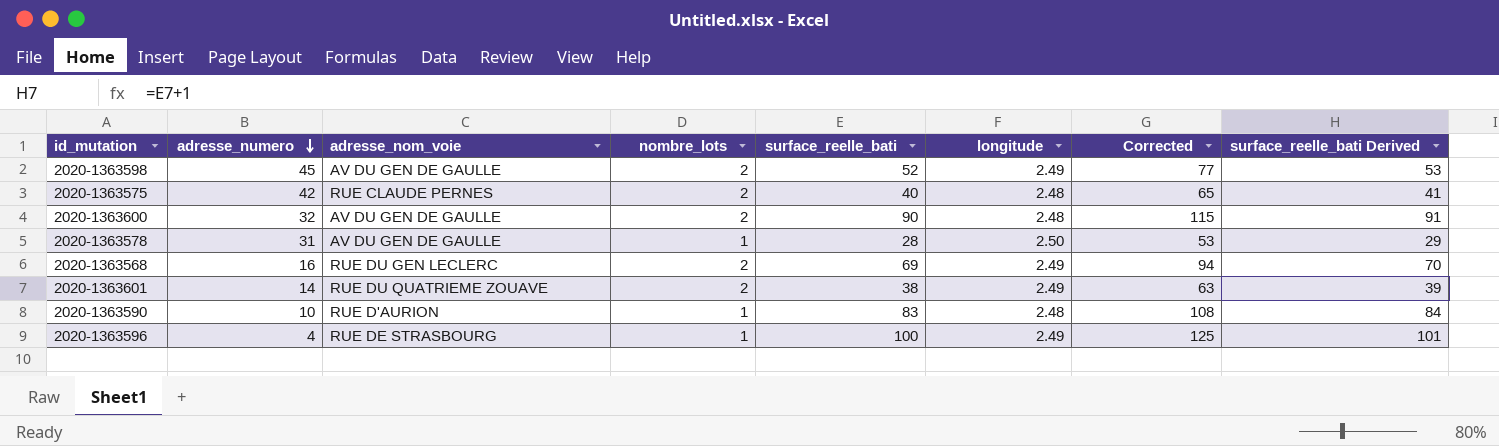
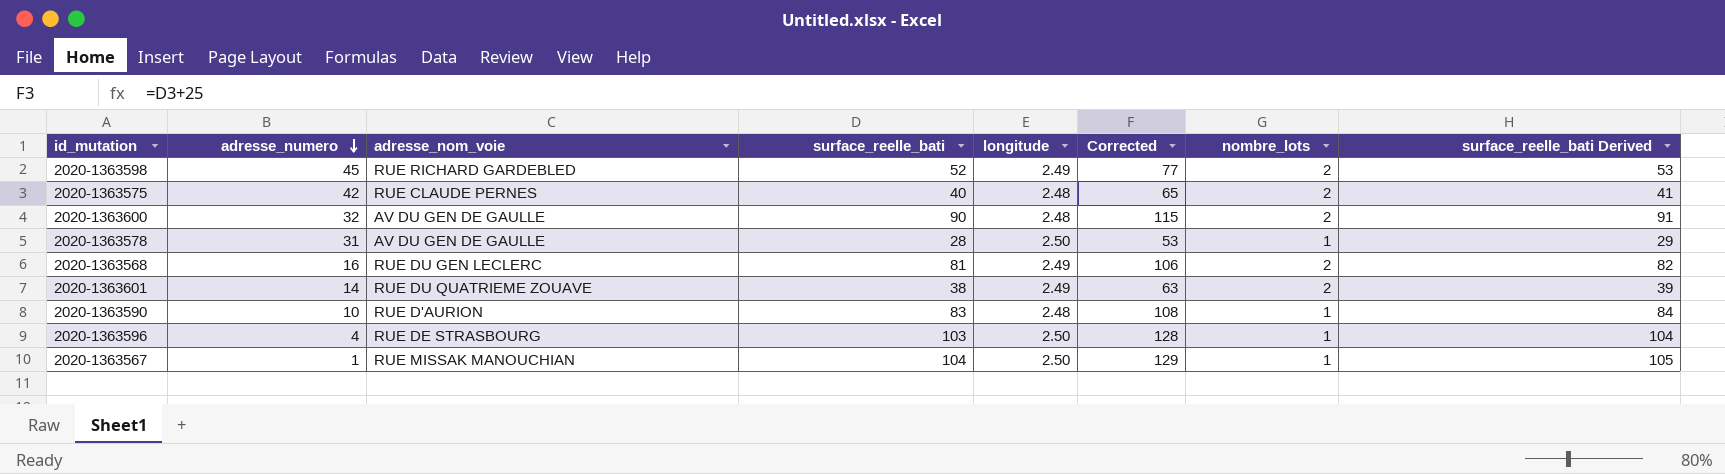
column nombre_lots | position: 4 -> 7
2020-1363598 | adresse_nom_voie: AV DU GEN DE GAULLE -> RUE RICHARD GARDEBLED
2020-1363568 | surface_reelle_bati: 69 -> 81
2020-1363568 | Corrected: 94 -> 106
2020-1363568 | surface_reelle_bati Derived: 70 -> 82
2020-1363596 | surface_reelle_bati: 100 -> 103
2020-1363596 | longitude: 2.49 -> 2.50
2020-1363596 | Corrected: 125 -> 128
2020-1363596 | surface_reelle_bati Derived: 101 -> 104
row 2020-1363567: none -> 1 | RUE MISSAK MANOUCHIAN | 104 | 2.50 | 129 | 1 | 105

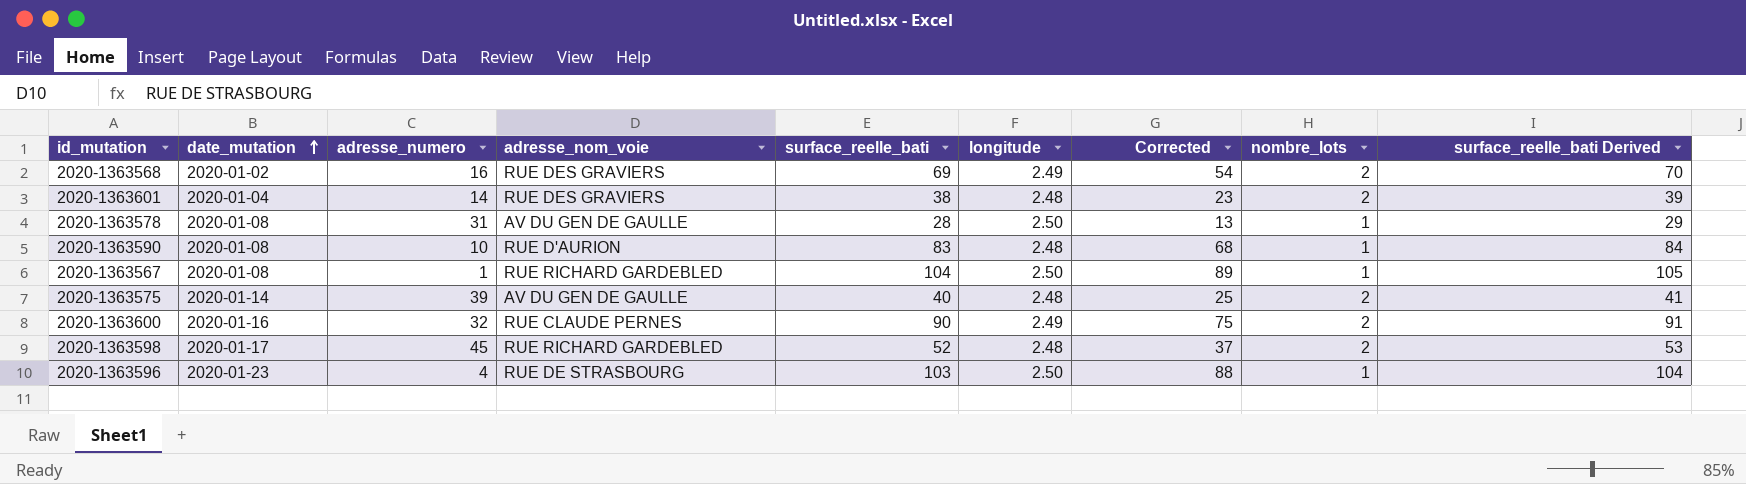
row order: adresse_numero descending -> date_mutation ascending
column date_mutation | position: none -> 2
column Corrected | formula: [surface_reelle_bati] + 25 -> [surface_reelle_bati] - 15
2020-1363568 | adresse_nom_voie: RUE DU GEN LECLERC -> RUE DES GRAVIERS
2020-1363568 | surface_reelle_bati: 81 -> 69
2020-1363568 | surface_reelle_bati Derived: 82 -> 70
2020-1363601 | adresse_nom_voie: RUE DU QUATRIEME ZOUAVE -> RUE DES GRAVIERS
2020-1363601 | longitude: 2.49 -> 2.48
2020-1363567 | adresse_nom_voie: RUE MISSAK MANOUCHIAN -> RUE RICHARD GARDEBLED
2020-1363575 | adresse_numero: 42 -> 39
2020-1363575 | adresse_nom_voie: RUE CLAUDE PERNES -> AV DU GEN DE GAULLE
2020-1363600 | adresse_nom_voie: AV DU GEN DE GAULLE -> RUE CLAUDE PERNES
2020-1363600 | longitude: 2.48 -> 2.49
2020-1363598 | longitude: 2.49 -> 2.48

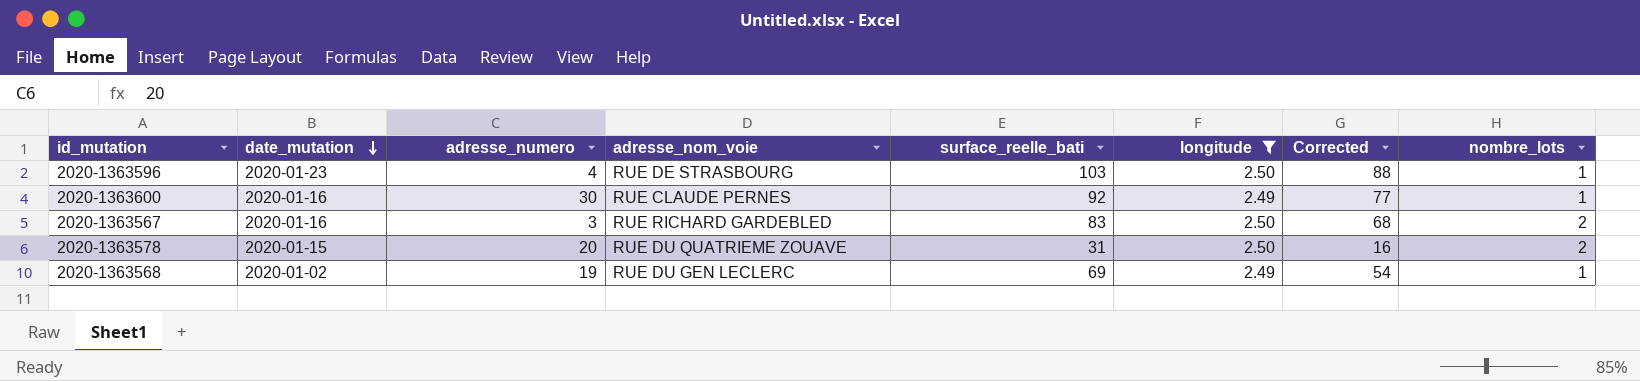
filter: none -> longitude != 2.48
row order: date_mutation ascending -> date_mutation descending
column surface_reelle_bati Derived | formula: [surface_reelle_bati] + 1 -> none
2020-1363600 | adresse_numero: 32 -> 30
2020-1363600 | surface_reelle_bati: 90 -> 92
2020-1363600 | Corrected: 75 -> 77
2020-1363600 | nombre_lots: 2 -> 1
2020-1363567 | date_mutation: 2020-01-08 -> 2020-01-16
2020-1363567 | adresse_numero: 1 -> 3
2020-1363567 | surface_reelle_bati: 104 -> 83
2020-1363567 | Corrected: 89 -> 68
2020-1363567 | nombre_lots: 1 -> 2
2020-1363578 | date_mutation: 2020-01-08 -> 2020-01-15
2020-1363578 | adresse_numero: 31 -> 20
2020-1363578 | adresse_nom_voie: AV DU GEN DE GAULLE -> RUE DU QUATRIEME ZOUAVE
2020-1363578 | surface_reelle_bati: 28 -> 31
2020-1363578 | Corrected: 13 -> 16
2020-1363578 | nombre_lots: 1 -> 2
2020-1363568 | adresse_numero: 16 -> 19
2020-1363568 | adresse_nom_voie: RUE DES GRAVIERS -> RUE DU GEN LECLERC
2020-1363568 | nombre_lots: 2 -> 1

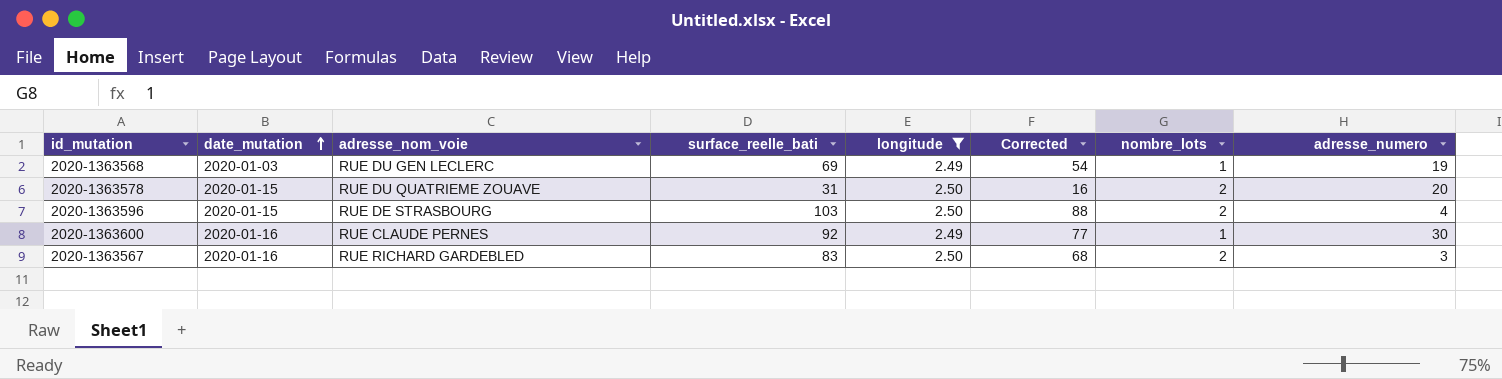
row order: date_mutation descending -> date_mutation ascending
column adresse_numero | position: 3 -> 8
2020-1363568 | date_mutation: 2020-01-02 -> 2020-01-03
2020-1363596 | date_mutation: 2020-01-23 -> 2020-01-15
2020-1363596 | nombre_lots: 1 -> 2

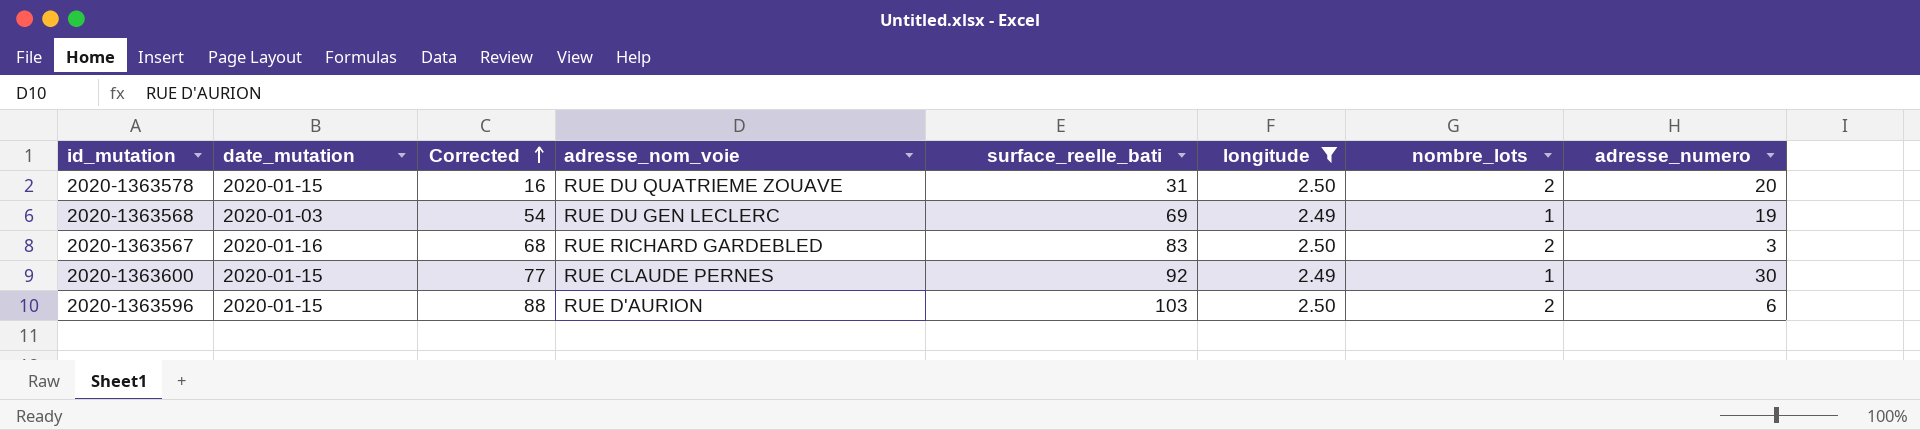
row order: date_mutation ascending -> Corrected ascending
column Corrected | position: 6 -> 3
2020-1363600 | date_mutation: 2020-01-16 -> 2020-01-15
2020-1363596 | adresse_nom_voie: RUE DE STRASBOURG -> RUE D'AURION
2020-1363596 | adresse_numero: 4 -> 6

